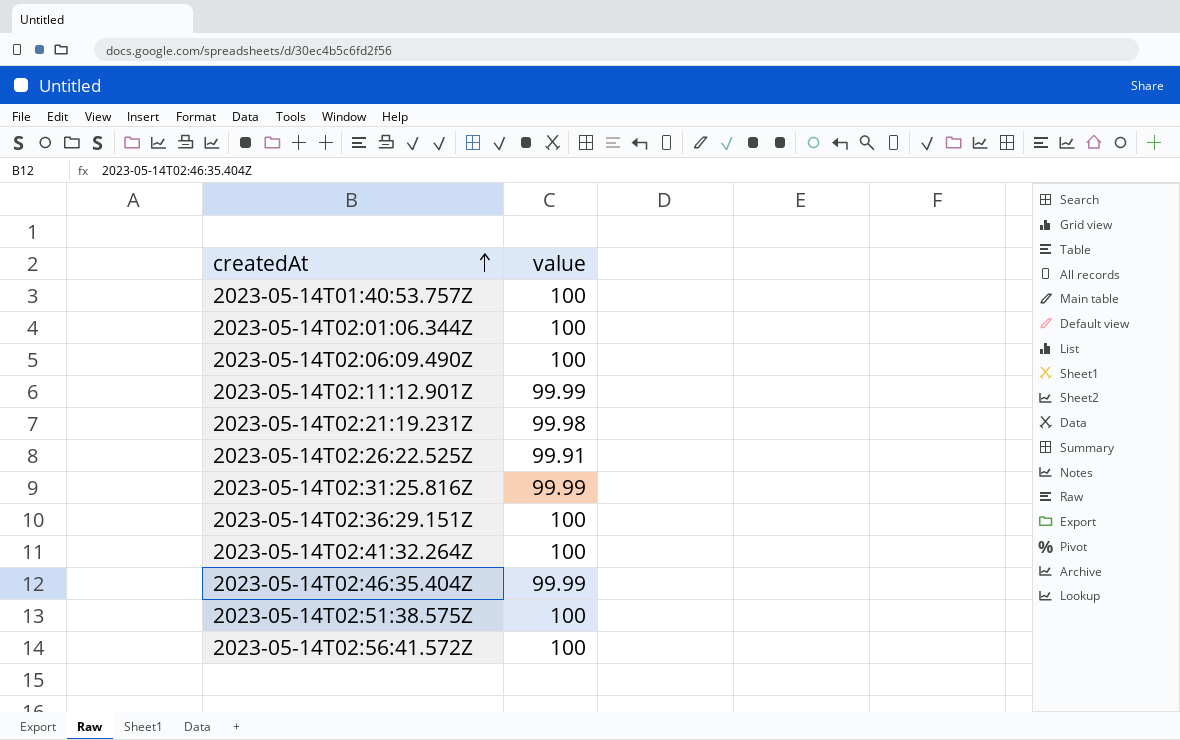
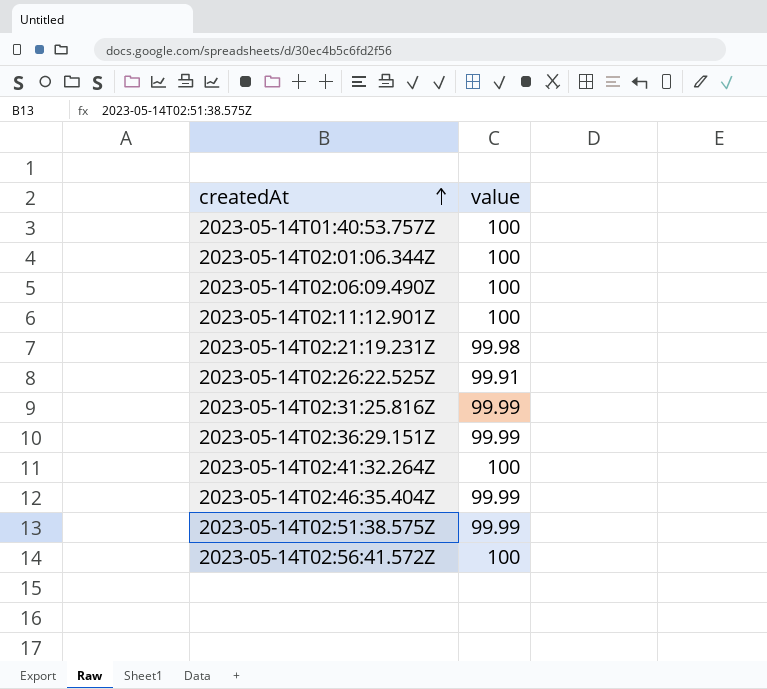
2023-05-14T02:11:12.901Z | value: 99.99 -> 100
2023-05-14T02:36:29.151Z | value: 100 -> 99.99
2023-05-14T02:51:38.575Z | value: 100 -> 99.99

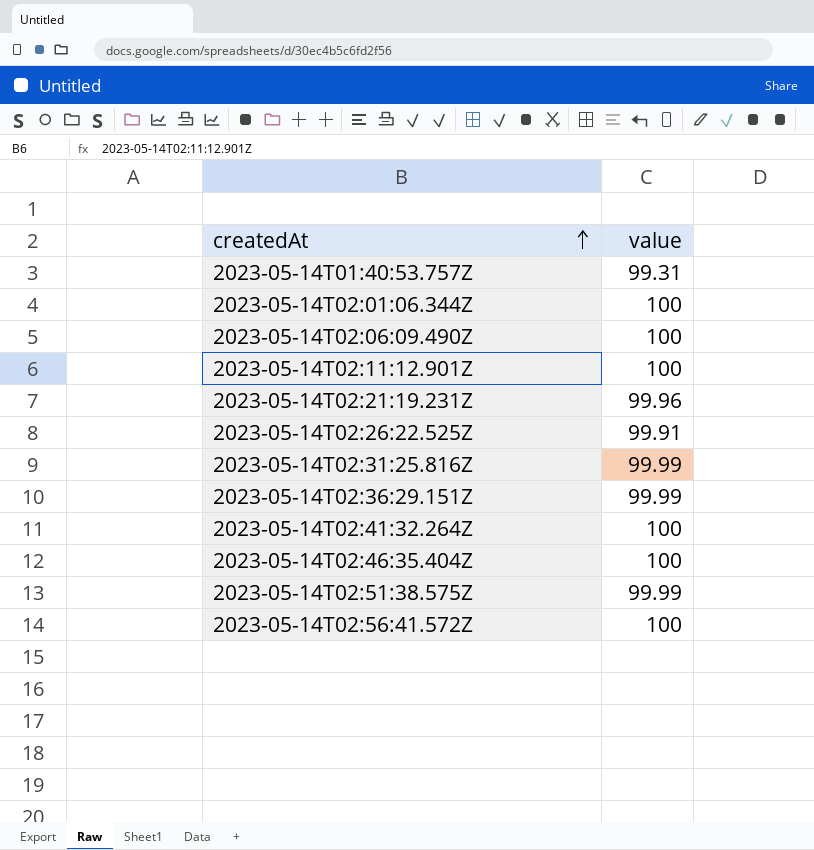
2023-05-14T01:40:53.757Z | value: 100 -> 99.31
2023-05-14T02:21:19.231Z | value: 99.98 -> 99.96
2023-05-14T02:46:35.404Z | value: 99.99 -> 100

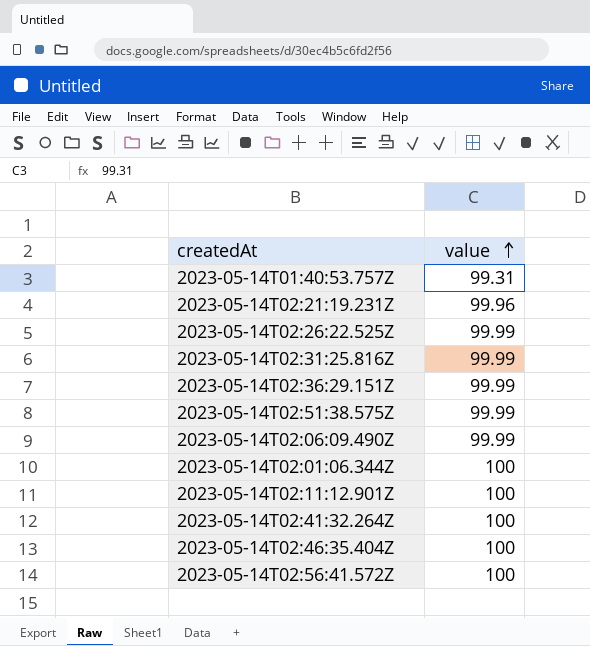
row order: createdAt ascending -> value ascending
2023-05-14T02:26:22.525Z | value: 99.91 -> 99.99
2023-05-14T02:06:09.490Z | value: 100 -> 99.99

